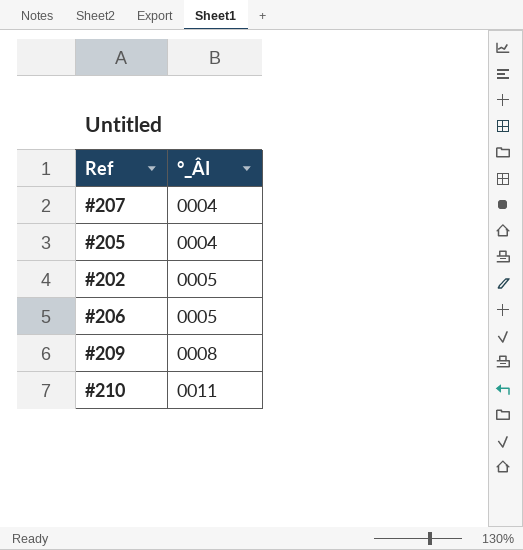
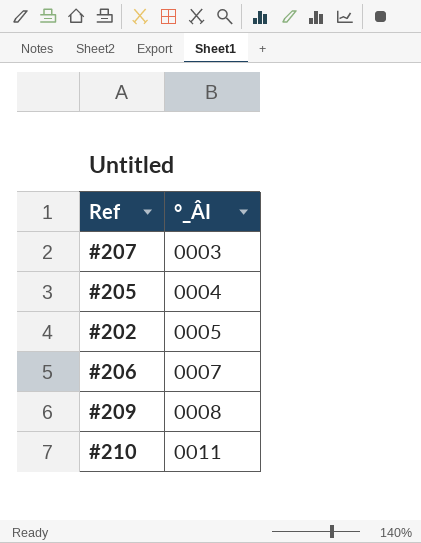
#207 | °_ÂI: 0004 -> 0003
#206 | °_ÂI: 0005 -> 0007

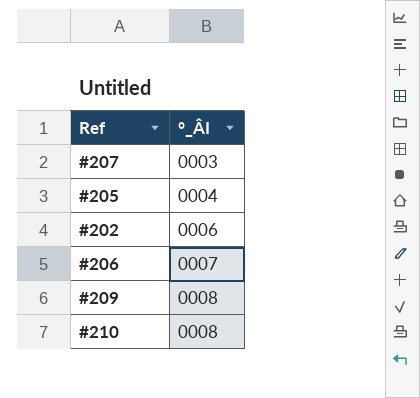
#202 | °_ÂI: 0005 -> 0006
#210 | °_ÂI: 0011 -> 0008

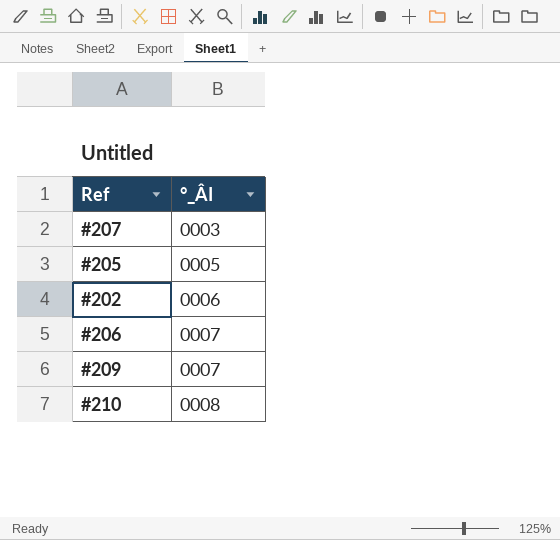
#205 | °_ÂI: 0004 -> 0005
#209 | °_ÂI: 0008 -> 0007

